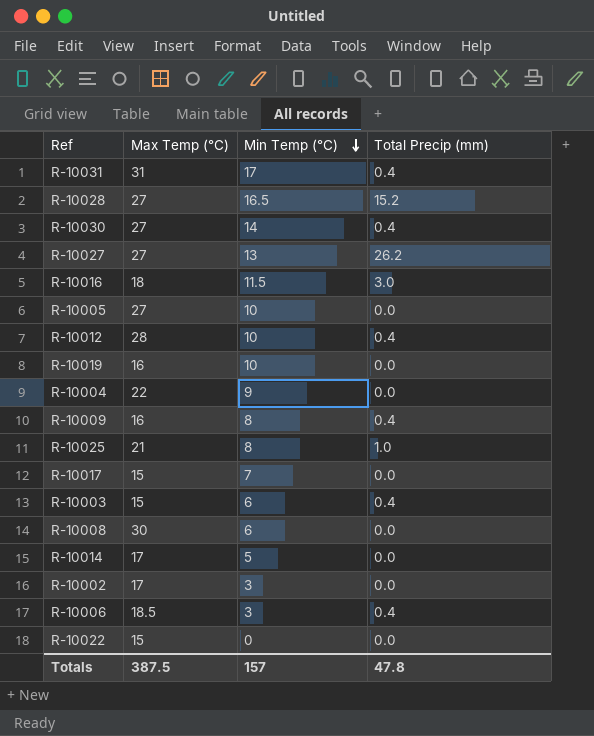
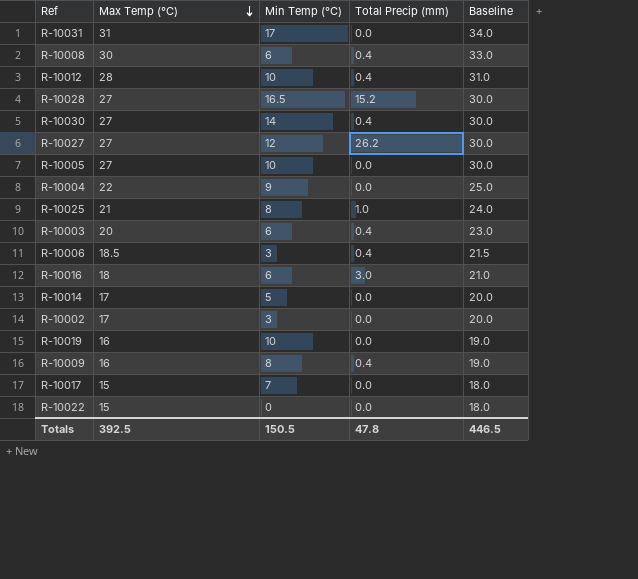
row order: Min Temp (°C) descending -> Max Temp (°C) descending
column Baseline | formula: none -> [Max Temp (°C)] + 3
R-10031 | Total Precip (mm): 0.4 -> 0.0
R-10008 | Total Precip (mm): 0.0 -> 0.4
R-10027 | Min Temp (°C): 13 -> 12
R-10003 | Max Temp (°C): 15 -> 20
R-10016 | Min Temp (°C): 11.5 -> 6
Totals | Max Temp (°C): 387.5 -> 392.5
Totals | Min Temp (°C): 157 -> 150.5

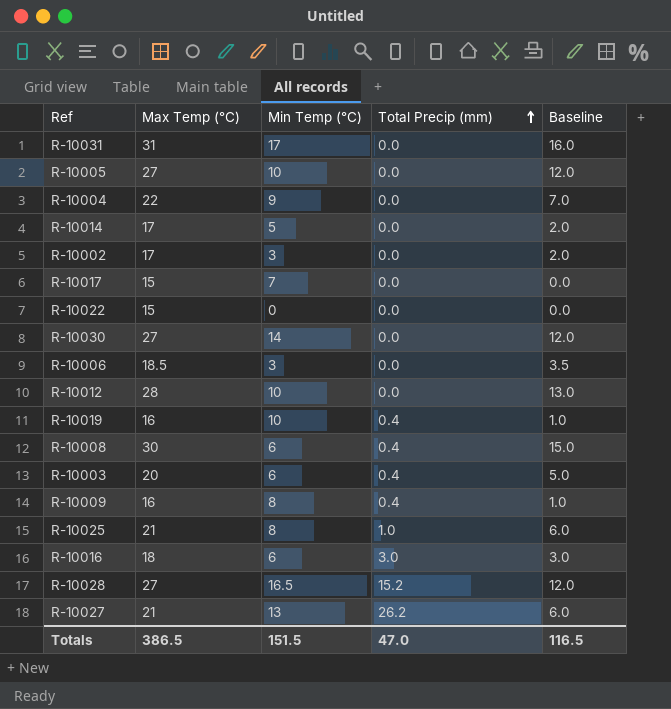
row order: Max Temp (°C) descending -> Total Precip (mm) ascending
column Baseline | formula: [Max Temp (°C)] + 3 -> [Max Temp (°C)] - 15
R-10030 | Total Precip (mm): 0.4 -> 0.0
R-10006 | Total Precip (mm): 0.4 -> 0.0
R-10012 | Total Precip (mm): 0.4 -> 0.0
R-10019 | Total Precip (mm): 0.0 -> 0.4
R-10027 | Max Temp (°C): 27 -> 21
R-10027 | Min Temp (°C): 12 -> 13
Totals | Max Temp (°C): 392.5 -> 386.5
Totals | Min Temp (°C): 150.5 -> 151.5
Totals | Total Precip (mm): 47.8 -> 47.0
Totals | Baseline: 446.5 -> 116.5

